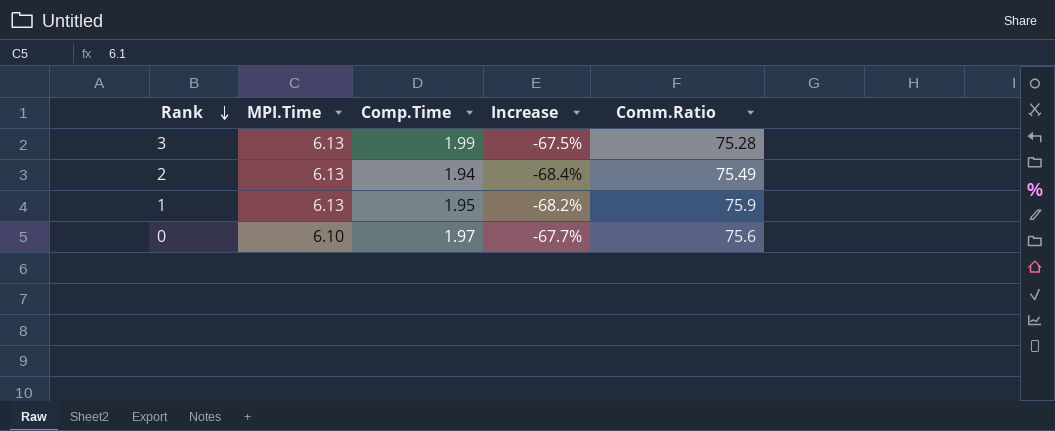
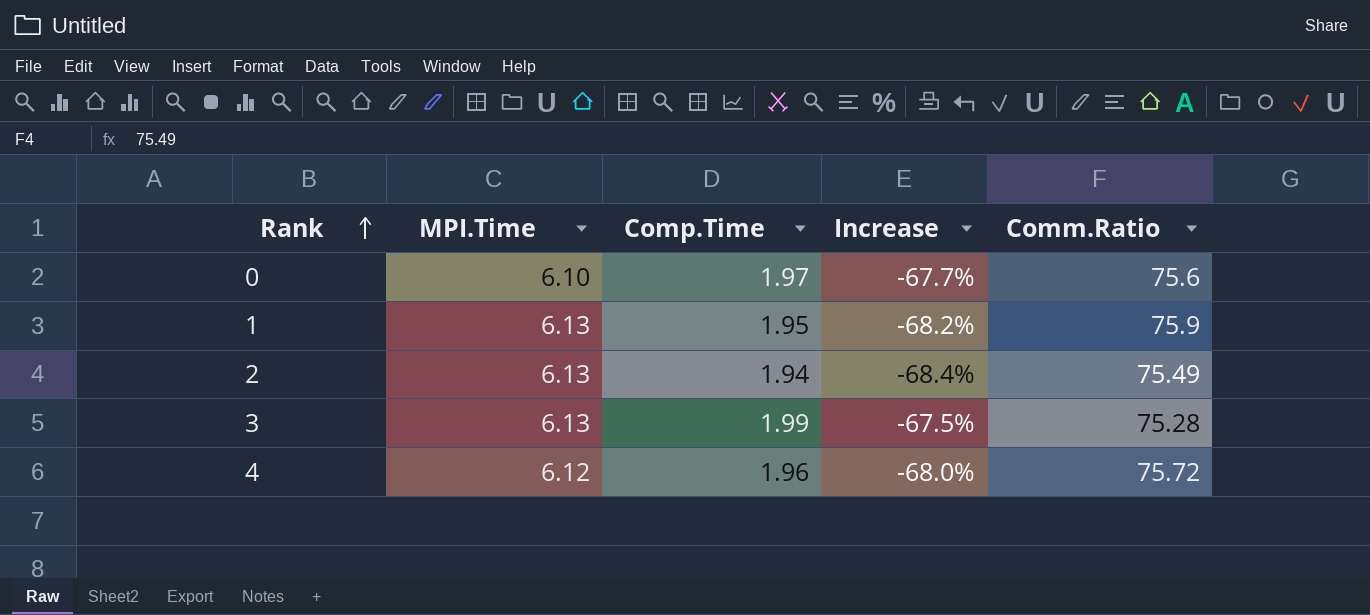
row order: Rank descending -> Rank ascending
row 4: none -> 6.12 | 1.96 | -68.0% | 75.72

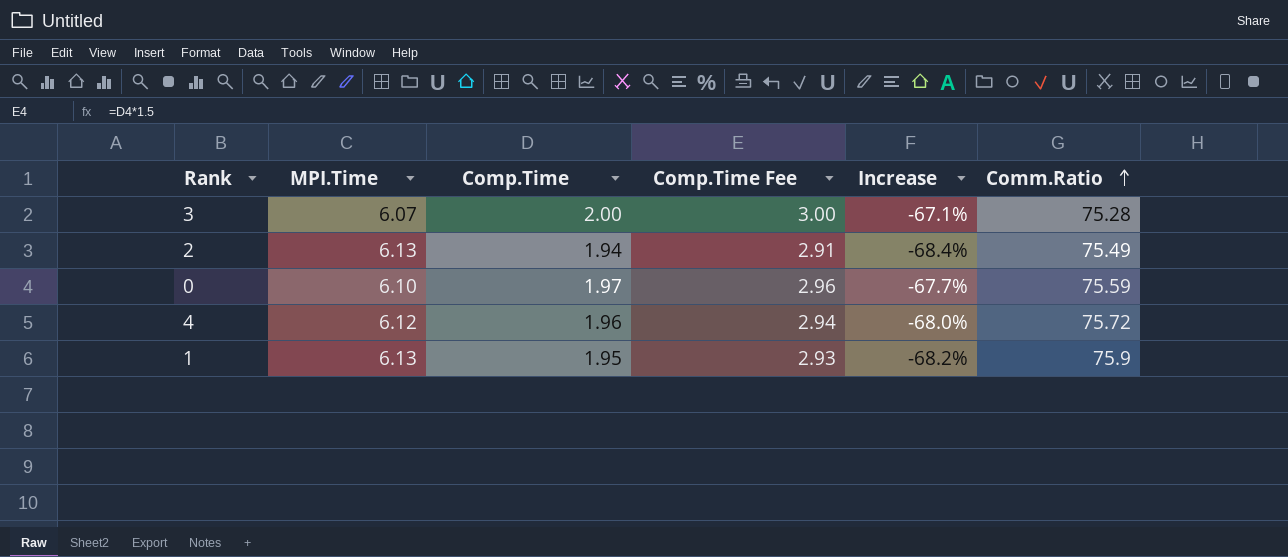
row order: Rank ascending -> Comm.Ratio ascending
column Comp.Time Fee | formula: none -> [Comp.Time] * 1.5
3 | MPI.Time: 6.13 -> 6.07
3 | Comp.Time: 1.99 -> 2.00
3 | Increase: -67.5% -> -67.1%
0 | Comm.Ratio: 75.6 -> 75.59

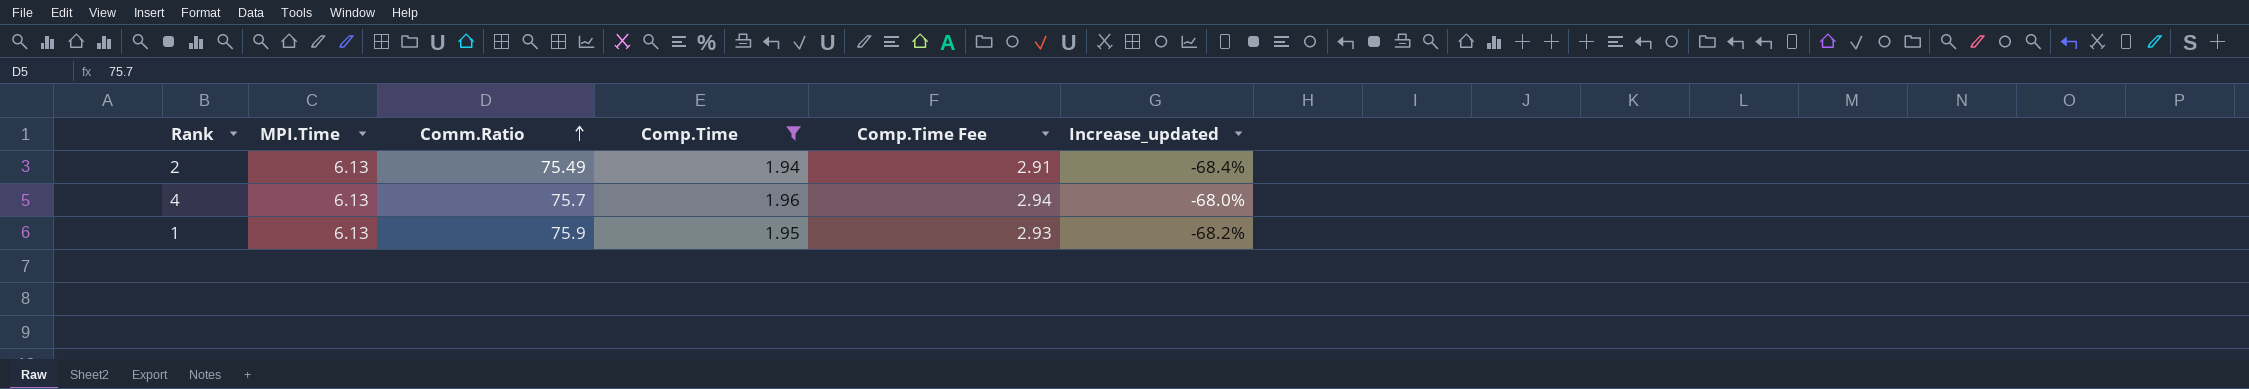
filter: none -> Comp.Time <= 1.96
column Comm.Ratio | position: 6 -> 3
column name: Increase -> Increase_updated
4 | MPI.Time: 6.12 -> 6.13
4 | Comm.Ratio: 75.72 -> 75.7

